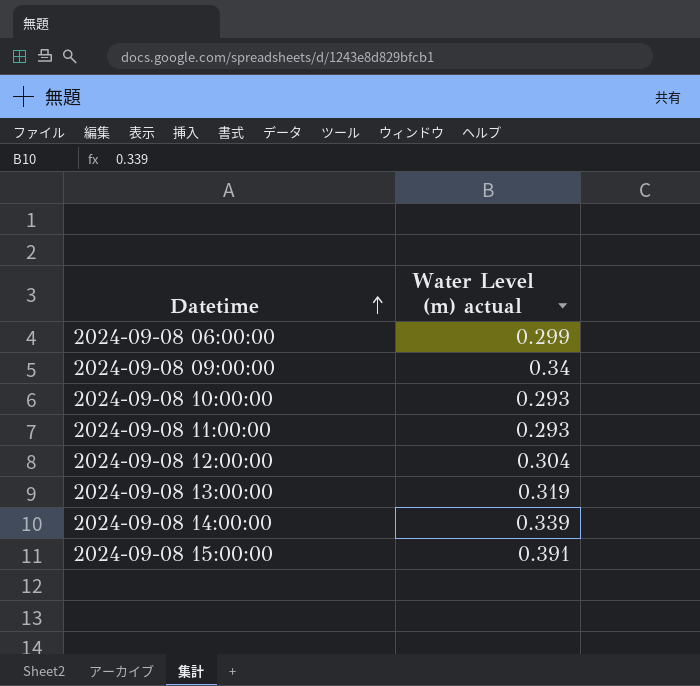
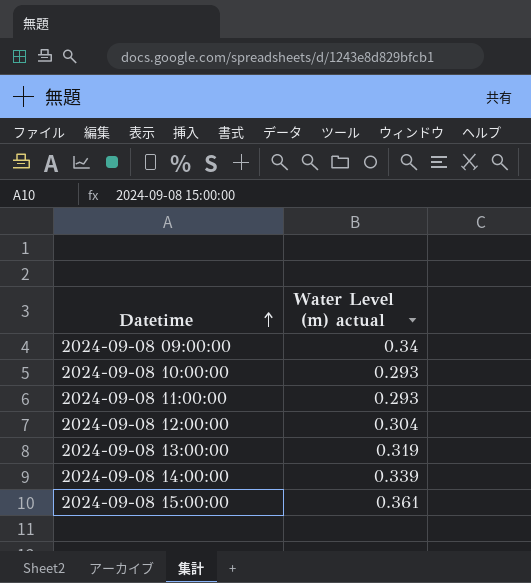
row 2024-09-08 06:00:00: 0.299 -> none
2024-09-08 15:00:00 | Water Level (m) actual: 0.391 -> 0.361

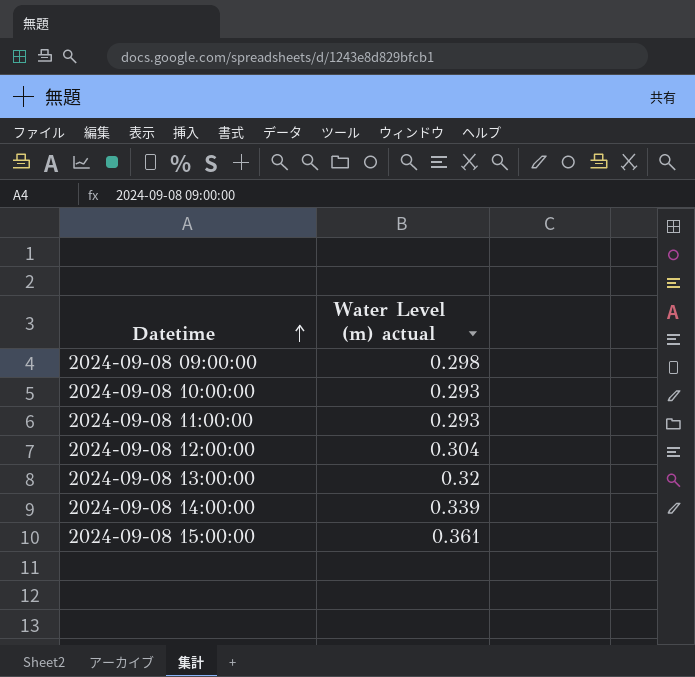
2024-09-08 09:00:00 | Water Level (m) actual: 0.34 -> 0.298
2024-09-08 13:00:00 | Water Level (m) actual: 0.319 -> 0.32

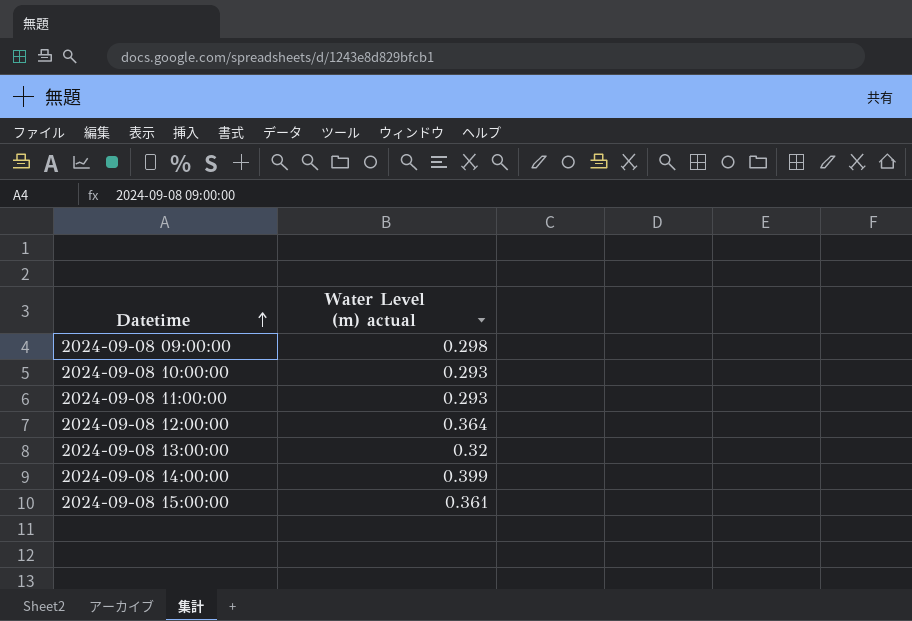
2024-09-08 12:00:00 | Water Level (m) actual: 0.304 -> 0.364
2024-09-08 14:00:00 | Water Level (m) actual: 0.339 -> 0.399

